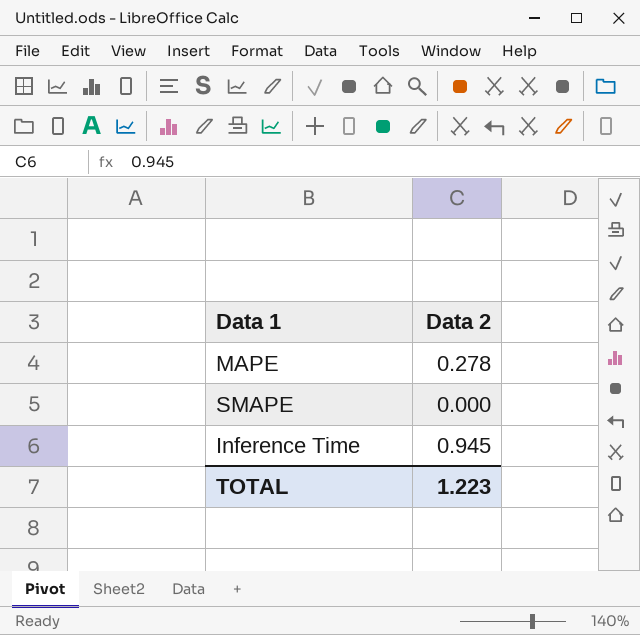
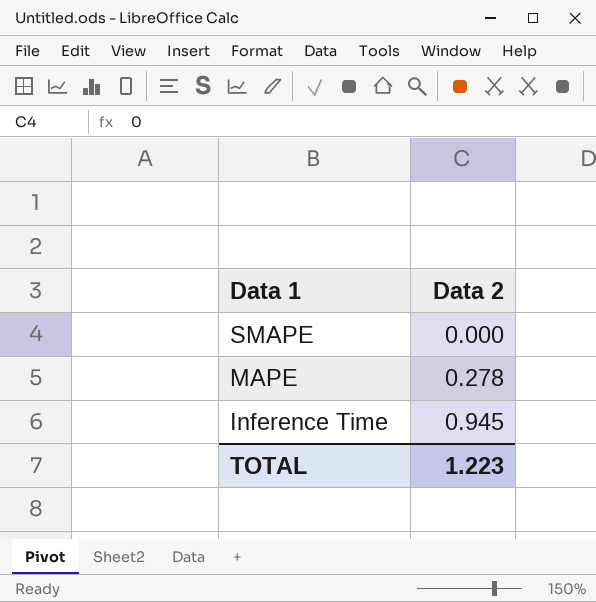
row order: none -> Data 1 descending

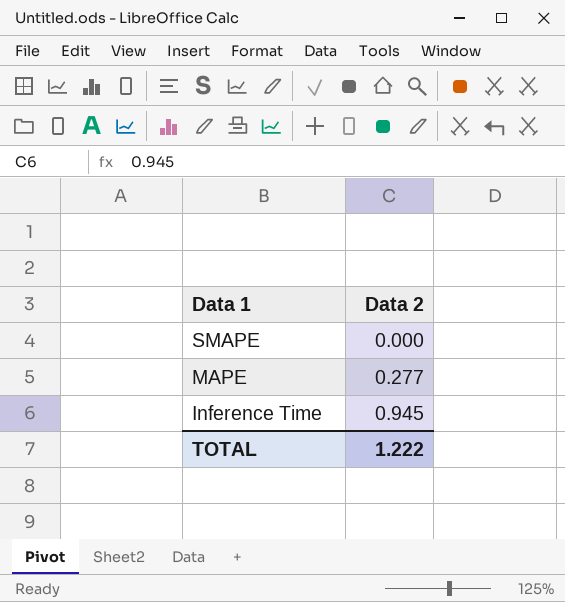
MAPE | Data 2: 0.278 -> 0.277
TOTAL | Data 2: 1.223 -> 1.222

